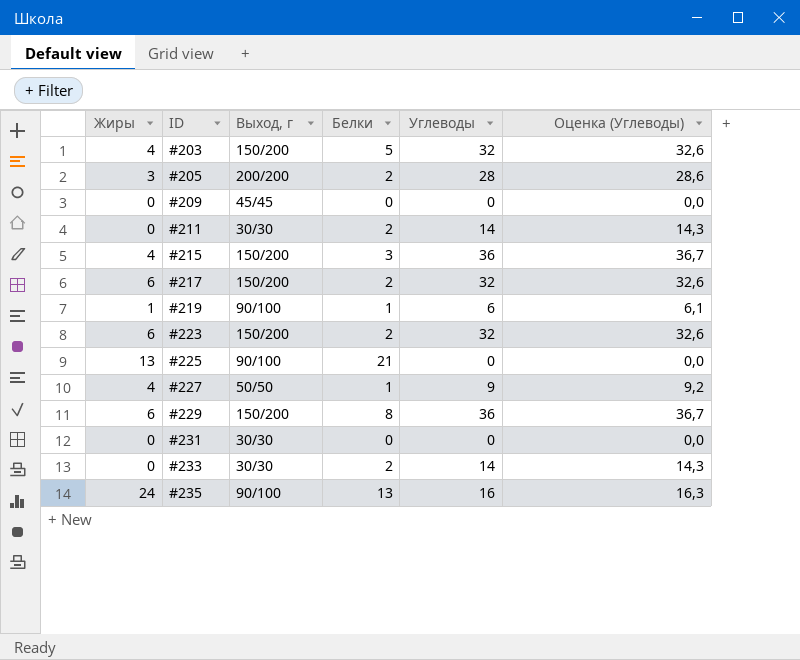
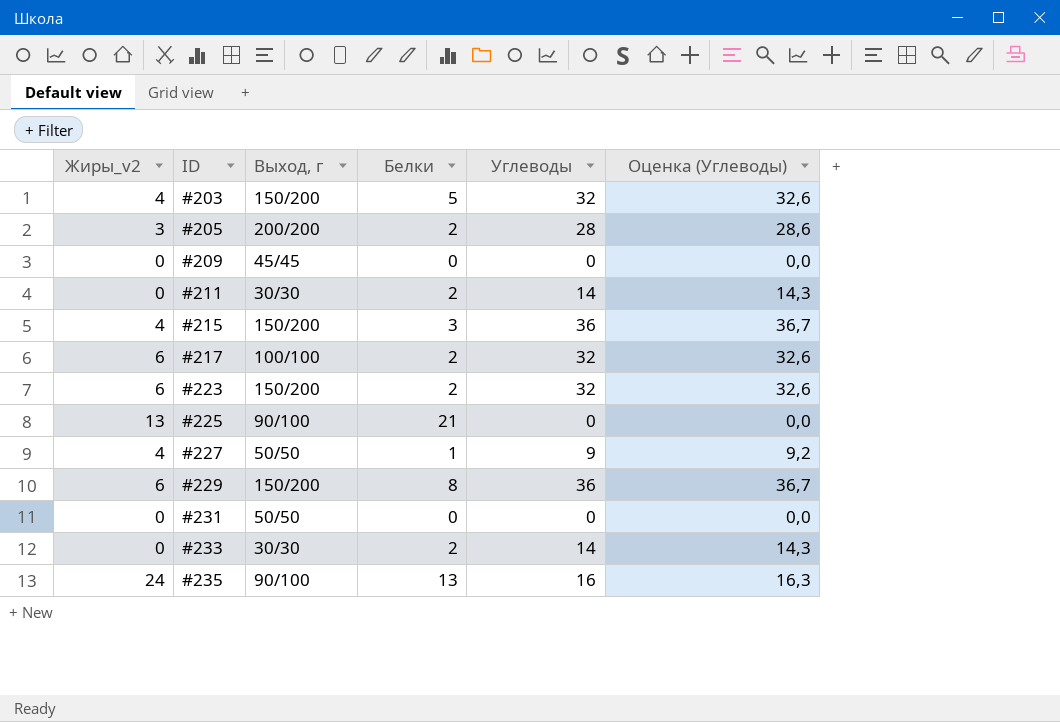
column name: Жиры -> Жиры_v2
row #219: 1 | 90/100 | 1 | 6 | 6,1 -> none
#217 | Выход, г: 150/200 -> 100/100
#231 | Выход, г: 30/30 -> 50/50

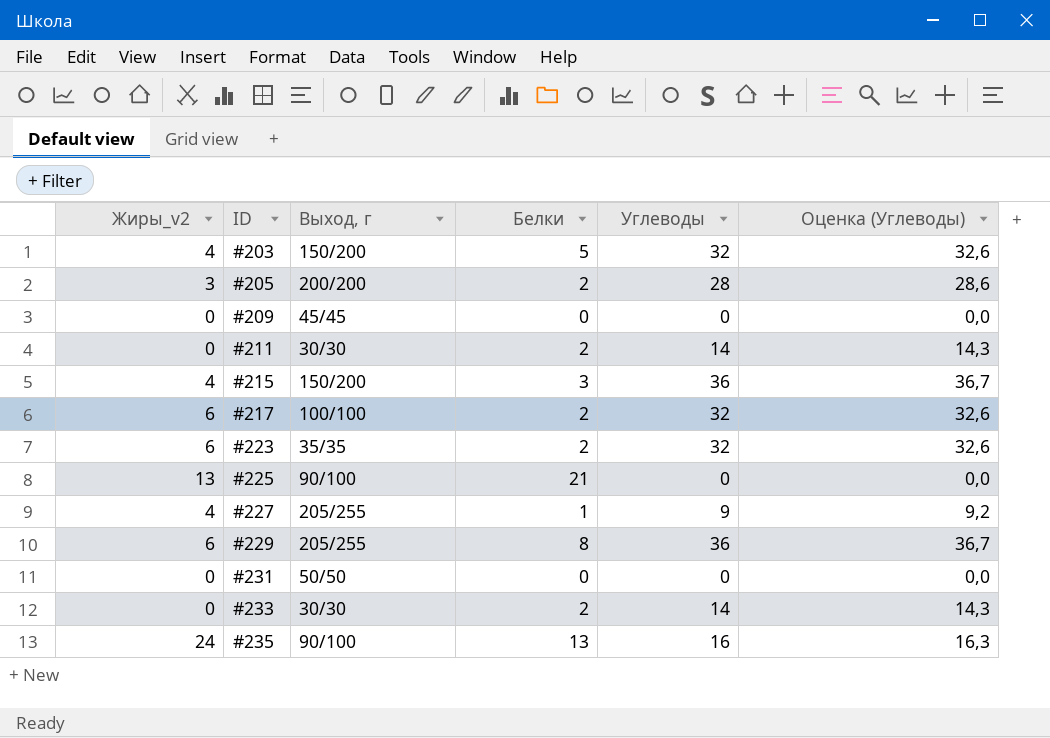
#223 | Выход, г: 150/200 -> 35/35
#227 | Выход, г: 50/50 -> 205/255
#229 | Выход, г: 150/200 -> 205/255

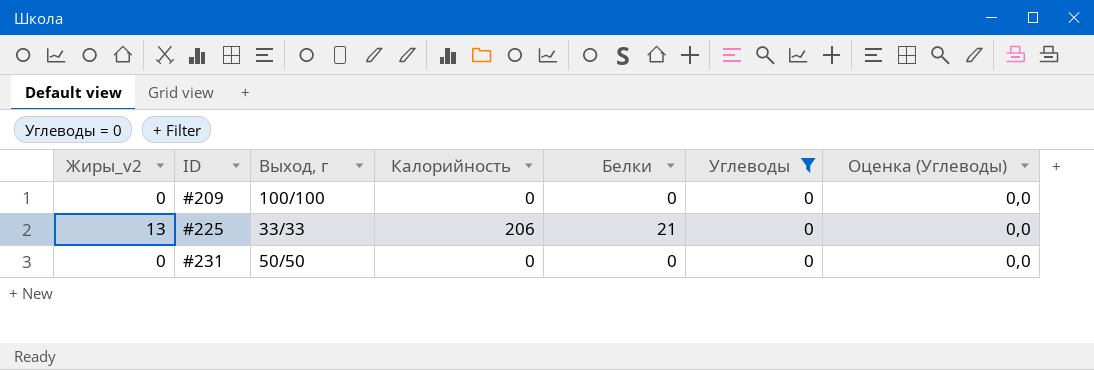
filter: none -> Углеводы = 0
column Калорийность | position: none -> 4
#209 | Выход, г: 45/45 -> 100/100
#225 | Выход, г: 90/100 -> 33/33

